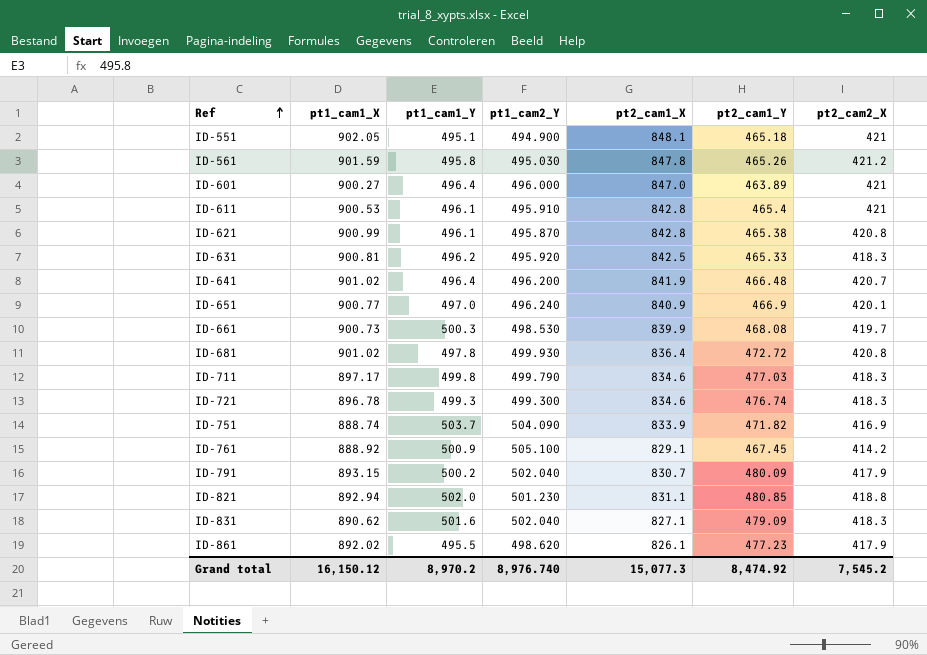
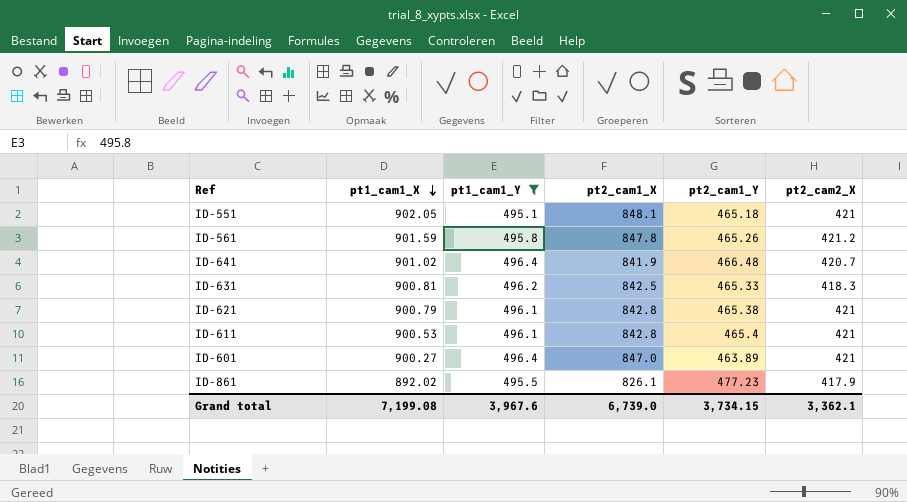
filter: none -> pt1_cam1_Y <= 496.4
row order: Ref ascending -> pt1_cam1_X descending
column pt1_cam2_Y | position: 4 -> none
ID-621 | pt1_cam1_X: 900.99 -> 900.79
ID-621 | pt2_cam2_X: 420.8 -> 421
Grand total | pt1_cam1_X: 16,150.12 -> 7,199.08
Grand total | pt1_cam1_Y: 8,970.2 -> 3,967.6
Grand total | pt2_cam1_X: 15,077.3 -> 6,739.0
Grand total | pt2_cam1_Y: 8,474.92 -> 3,734.15
Grand total | pt2_cam2_X: 7,545.2 -> 3,362.1

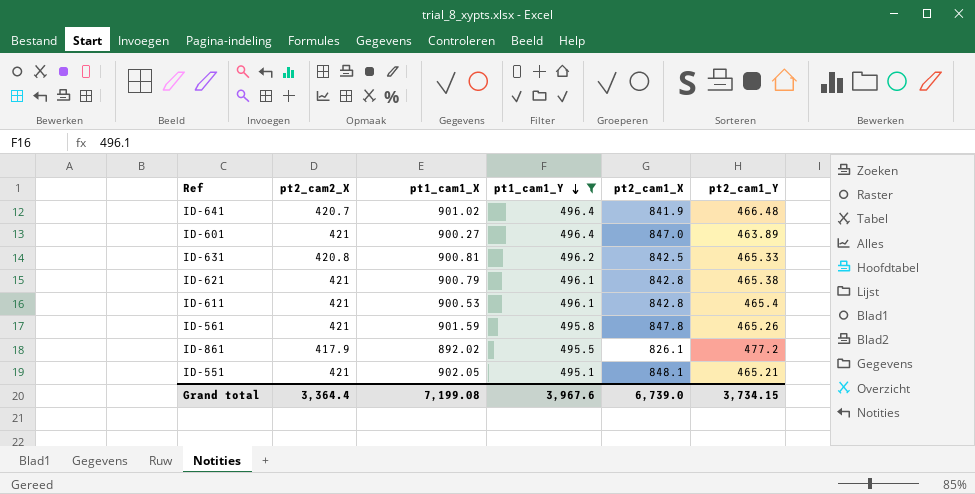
row order: pt1_cam1_X descending -> pt1_cam1_Y descending
column pt2_cam2_X | position: 6 -> 2
ID-631 | pt2_cam2_X: 418.3 -> 420.8
ID-561 | pt2_cam2_X: 421.2 -> 421
ID-861 | pt2_cam1_Y: 477.23 -> 477.2
ID-551 | pt2_cam1_Y: 465.18 -> 465.21
Grand total | pt2_cam2_X: 3,362.1 -> 3,364.4

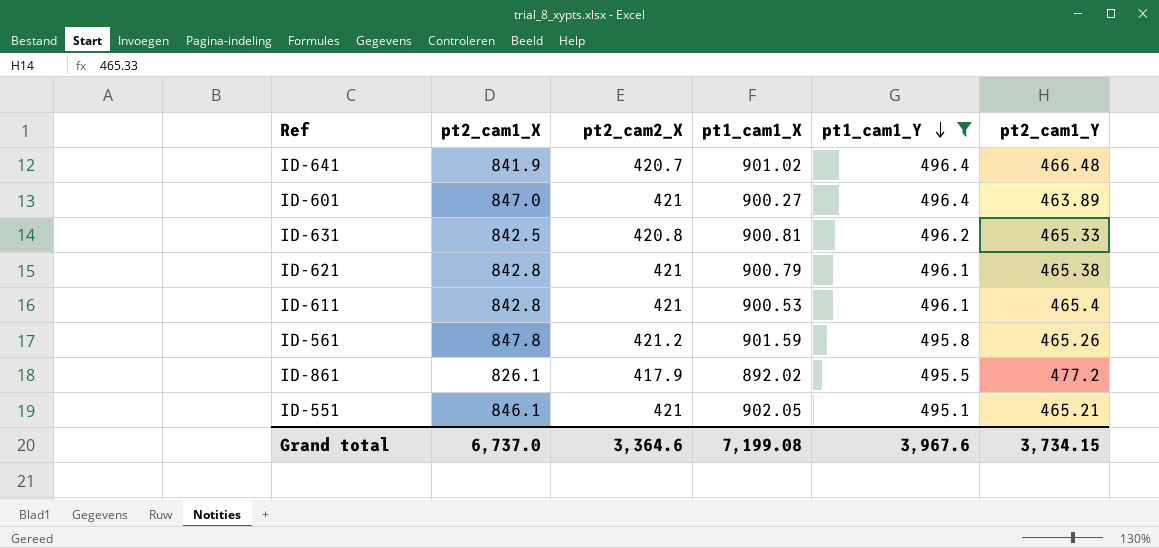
column pt2_cam1_X | position: 5 -> 2
ID-561 | pt2_cam2_X: 421 -> 421.2
ID-551 | pt2_cam1_X: 848.1 -> 846.1
Grand total | pt2_cam1_X: 6,739.0 -> 6,737.0
Grand total | pt2_cam2_X: 3,364.4 -> 3,364.6

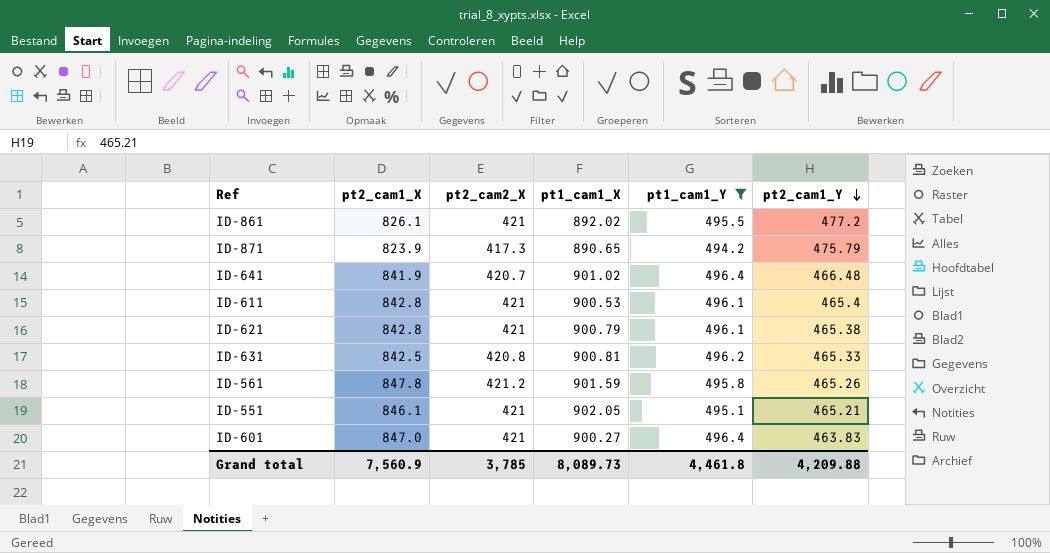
row order: pt1_cam1_Y descending -> pt2_cam1_Y descending
ID-861 | pt2_cam2_X: 417.9 -> 421
row ID-871: none -> 823.9 | 417.3 | 890.65 | 494.2 | 475.79
ID-601 | pt2_cam1_Y: 463.89 -> 463.83
Grand total | pt2_cam1_X: 6,737.0 -> 7,560.9
Grand total | pt2_cam2_X: 3,364.6 -> 3,785
Grand total | pt1_cam1_X: 7,199.08 -> 8,089.73
Grand total | pt1_cam1_Y: 3,967.6 -> 4,461.8
Grand total | pt2_cam1_Y: 3,734.15 -> 4,209.88

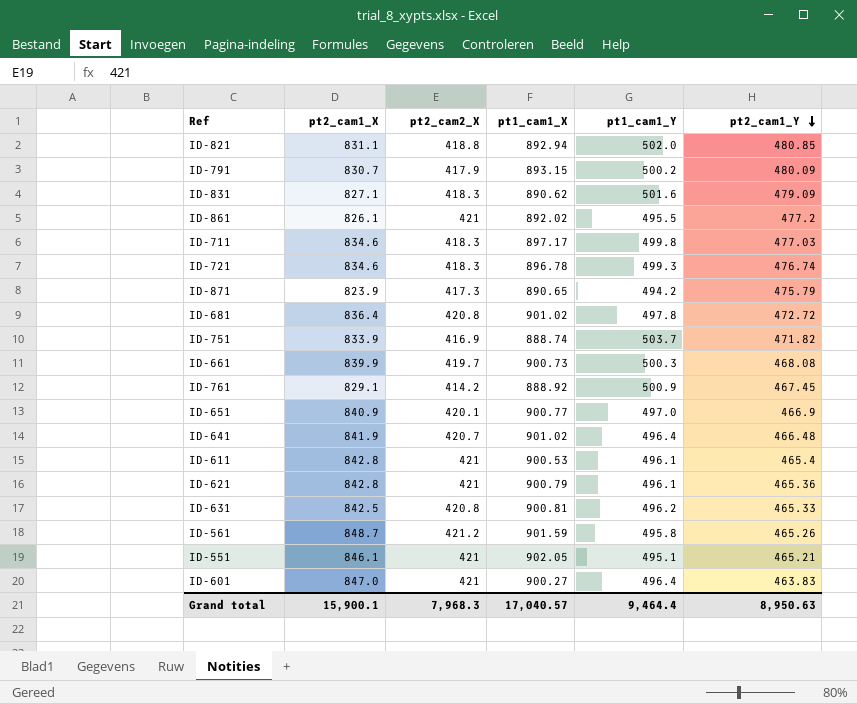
filter: pt1_cam1_Y <= 496.4 -> none
ID-621 | pt2_cam1_Y: 465.38 -> 465.36
ID-561 | pt2_cam1_X: 847.8 -> 848.7
Grand total | pt2_cam1_X: 7,560.9 -> 15,900.1
Grand total | pt2_cam2_X: 3,785 -> 7,968.3
Grand total | pt1_cam1_X: 8,089.73 -> 17,040.57
Grand total | pt1_cam1_Y: 4,461.8 -> 9,464.4
Grand total | pt2_cam1_Y: 4,209.88 -> 8,950.63

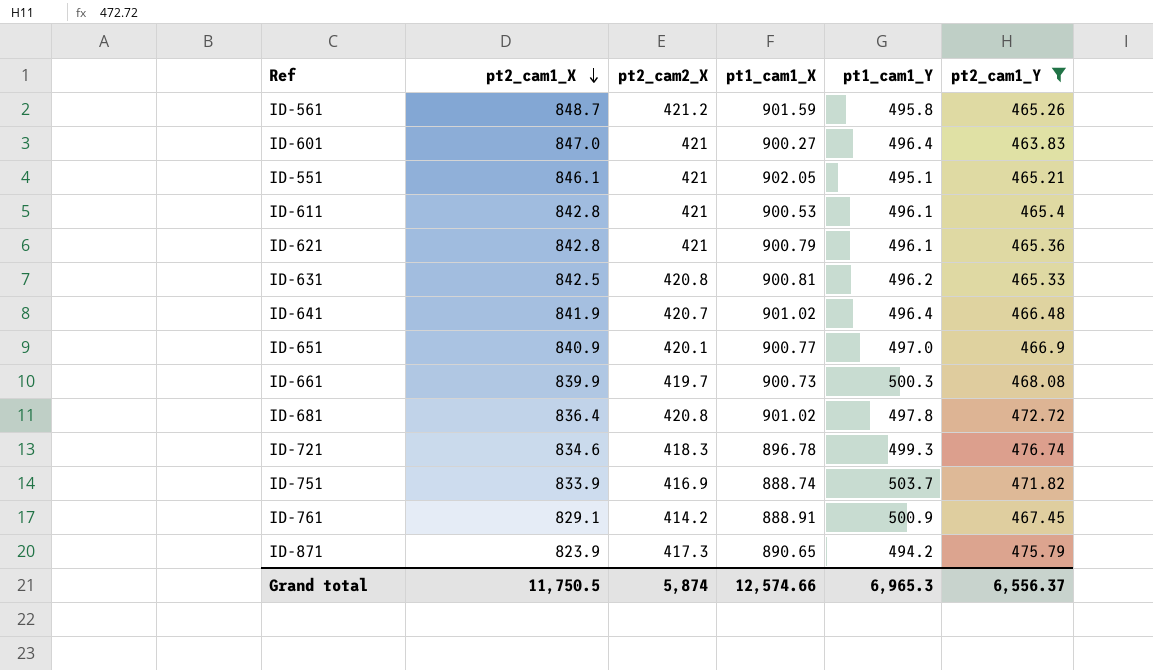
filter: none -> pt2_cam1_Y <= 476.74
row order: pt2_cam1_Y descending -> pt2_cam1_X descending
ID-761 | pt1_cam1_X: 888.92 -> 888.91
Grand total | pt2_cam1_X: 15,900.1 -> 11,750.5
Grand total | pt2_cam2_X: 7,968.3 -> 5,874
Grand total | pt1_cam1_X: 17,040.57 -> 12,574.66
Grand total | pt1_cam1_Y: 9,464.4 -> 6,965.3
Grand total | pt2_cam1_Y: 8,950.63 -> 6,556.37

